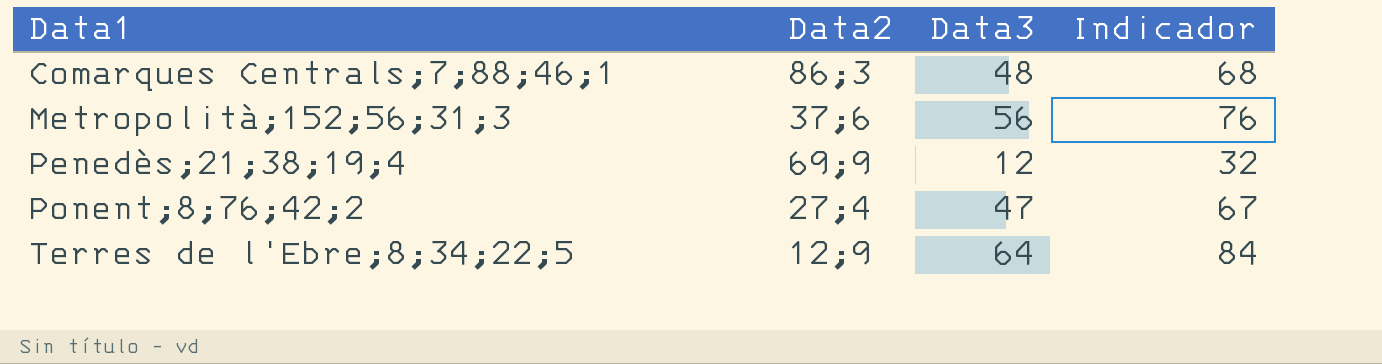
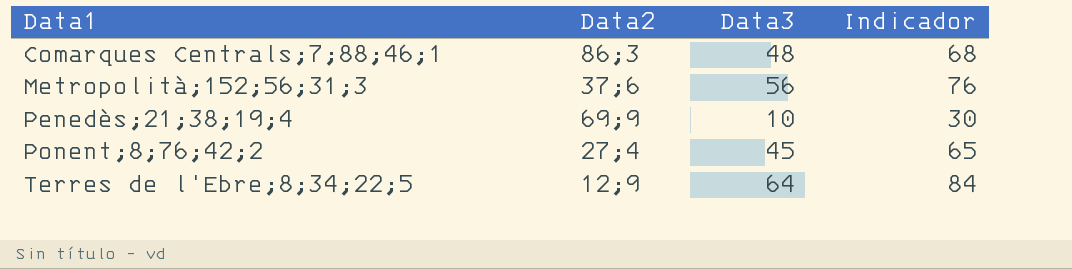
Penedès;21;38;19;4 | Data3: 12 -> 10
Penedès;21;38;19;4 | Indicador: 32 -> 30
Ponent;8;76;42;2 | Data3: 47 -> 45
Ponent;8;76;42;2 | Indicador: 67 -> 65

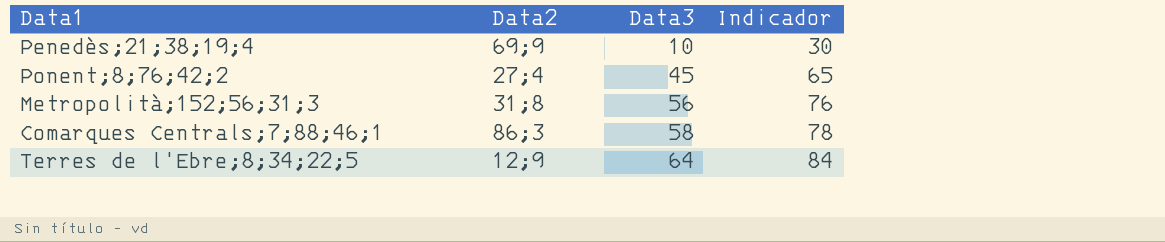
row order: Data1 ascending -> Data3 ascending
Metropolità;152;56;31;3 | Data2: 37;6 -> 31;8
Comarques Centrals;7;88;46;1 | Data3: 48 -> 58
Comarques Centrals;7;88;46;1 | Indicador: 68 -> 78

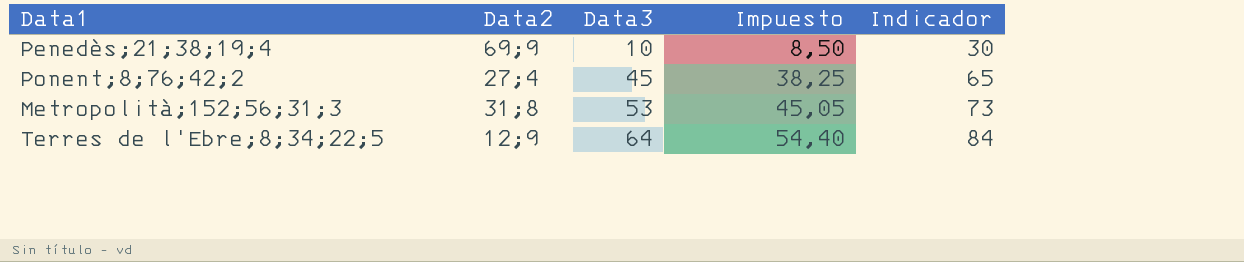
column Impuesto | formula: none -> [Data3] * 0,85
row Comarques Centrals;7;88;46;1: 86;3 | 58 | 78 -> none
Metropolità;152;56;31;3 | Data3: 56 -> 53
Metropolità;152;56;31;3 | Indicador: 76 -> 73

